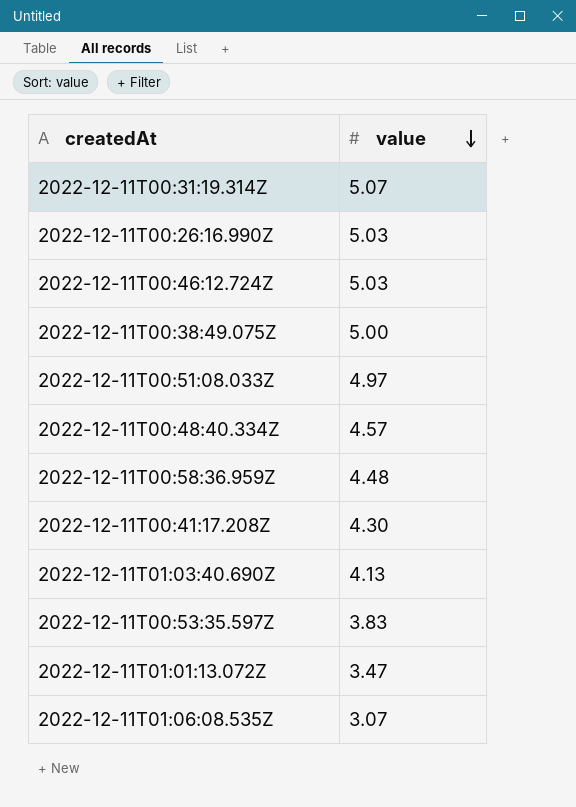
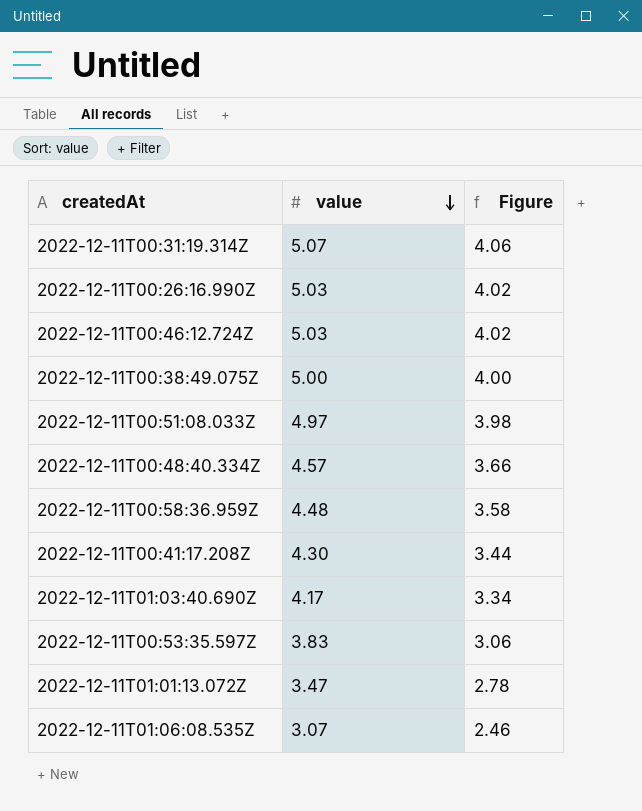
column Figure | formula: none -> [value] * 0.8
2022-12-11T01:03:40.690Z | value: 4.13 -> 4.17

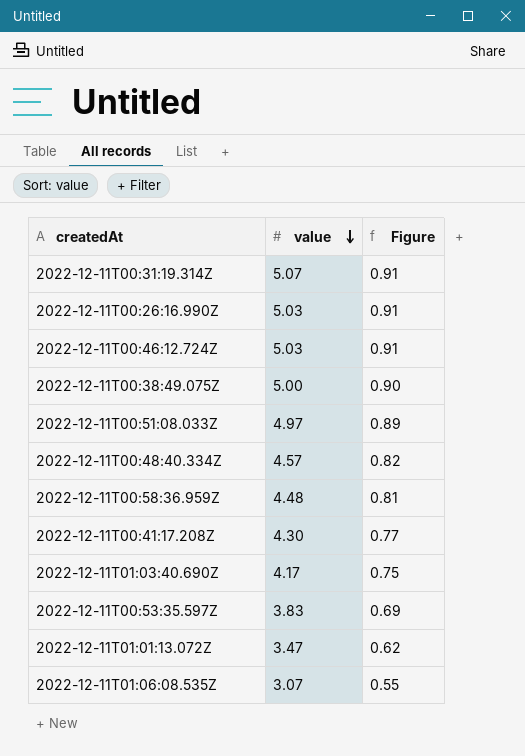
column Figure | formula: [value] * 0.8 -> [value] * 0.18

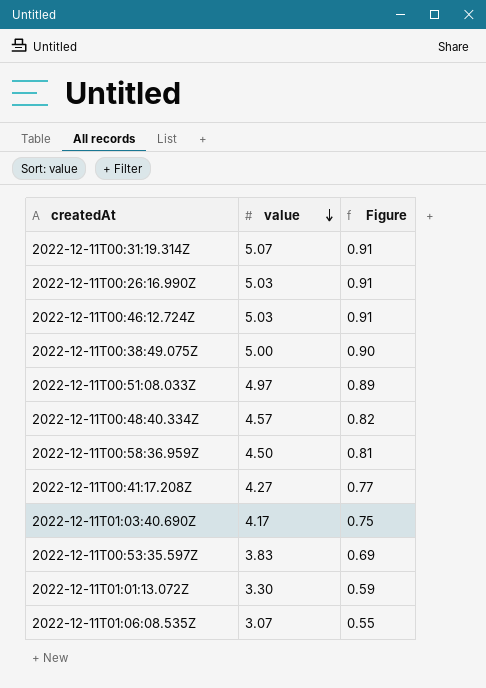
2022-12-11T00:58:36.959Z | value: 4.48 -> 4.50
2022-12-11T00:41:17.208Z | value: 4.30 -> 4.27
2022-12-11T01:01:13.072Z | value: 3.47 -> 3.30
2022-12-11T01:01:13.072Z | Figure: 0.62 -> 0.59

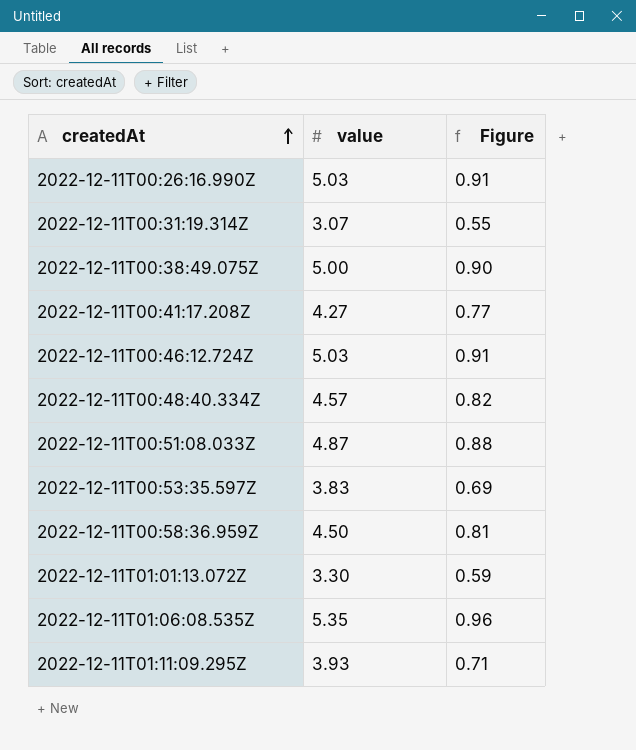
row order: value descending -> createdAt ascending
row 2022-12-11T01:03:40.690Z: 4.17 | 0.75 -> none
2022-12-11T00:31:19.314Z | value: 5.07 -> 3.07
2022-12-11T00:31:19.314Z | Figure: 0.91 -> 0.55
2022-12-11T00:51:08.033Z | value: 4.97 -> 4.87
2022-12-11T00:51:08.033Z | Figure: 0.89 -> 0.88
2022-12-11T01:06:08.535Z | value: 3.07 -> 5.35
2022-12-11T01:06:08.535Z | Figure: 0.55 -> 0.96
row 2022-12-11T01:11:09.295Z: none -> 3.93 | 0.71

